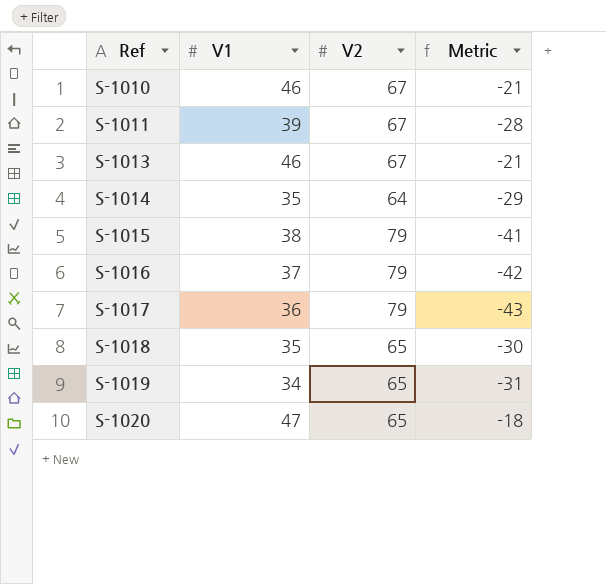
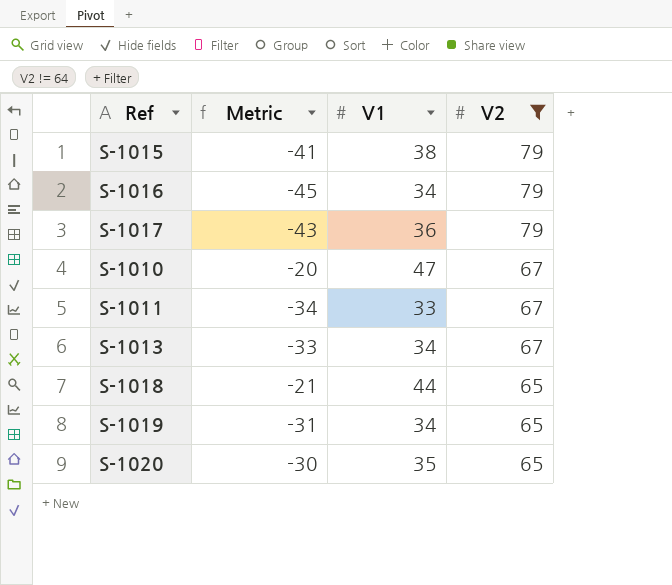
filter: none -> V2 != 64
row order: Ref ascending -> V2 descending
column Metric | position: 4 -> 2
S-1016 | Metric: -42 -> -45
S-1016 | V1: 37 -> 34
S-1010 | Metric: -21 -> -20
S-1010 | V1: 46 -> 47
S-1011 | Metric: -28 -> -34
S-1011 | V1: 39 -> 33
S-1013 | Metric: -21 -> -33
S-1013 | V1: 46 -> 34
S-1018 | Metric: -30 -> -21
S-1018 | V1: 35 -> 44
S-1020 | Metric: -18 -> -30
S-1020 | V1: 47 -> 35

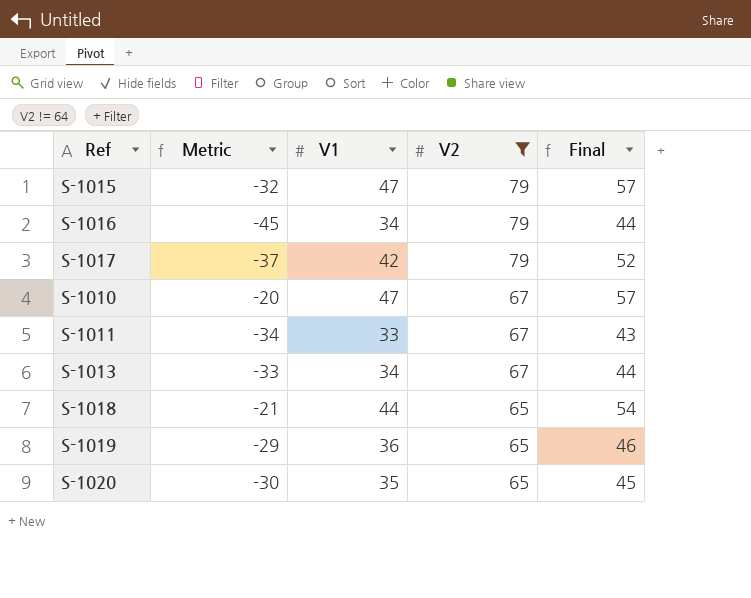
column Final | formula: none -> [V1] + 10
S-1015 | Metric: -41 -> -32
S-1015 | V1: 38 -> 47
S-1017 | Metric: -43 -> -37
S-1017 | V1: 36 -> 42
S-1019 | Metric: -31 -> -29
S-1019 | V1: 34 -> 36

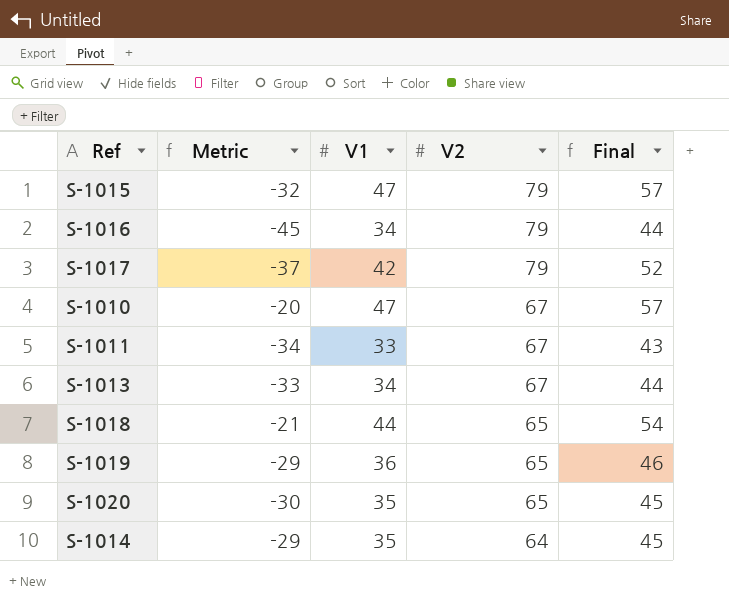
filter: V2 != 64 -> none

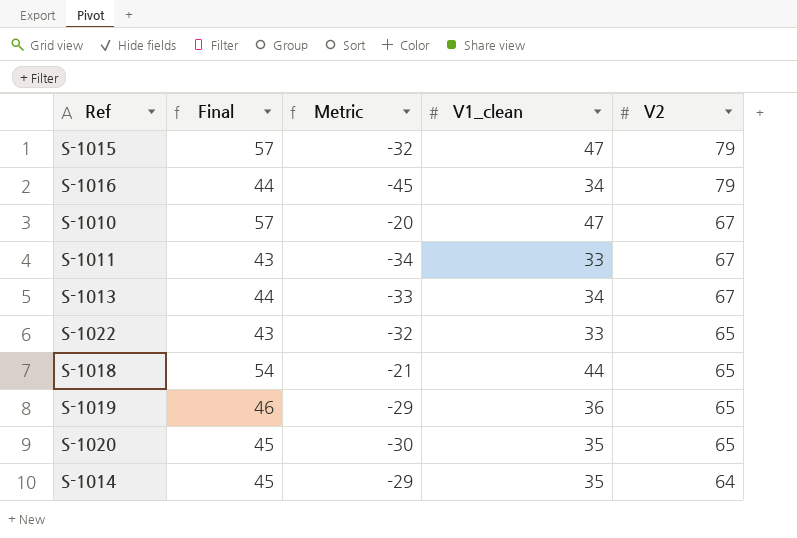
column Final | position: 5 -> 2
column name: V1 -> V1_clean
row S-1017: -37 | 42 | 79 | 52 -> none
row S-1022: none -> 43 | -32 | 33 | 65

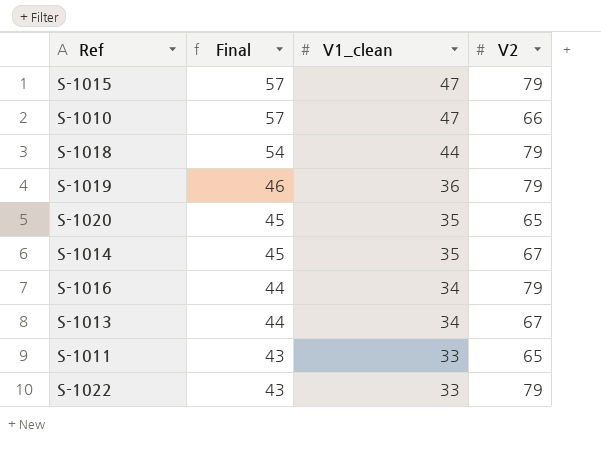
row order: V2 descending -> Final descending
column Metric | formula: [V1_clean] - [V2] -> none
S-1010 | V2: 67 -> 66
S-1018 | V2: 65 -> 79
S-1019 | V2: 65 -> 79
S-1014 | V2: 64 -> 67
S-1011 | V2: 67 -> 65
S-1022 | V2: 65 -> 79

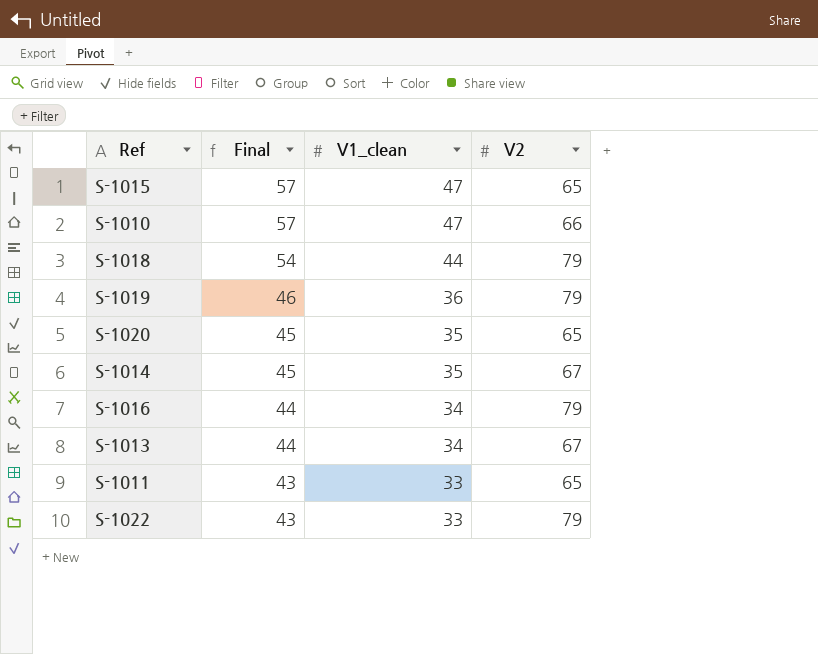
S-1015 | V2: 79 -> 65

